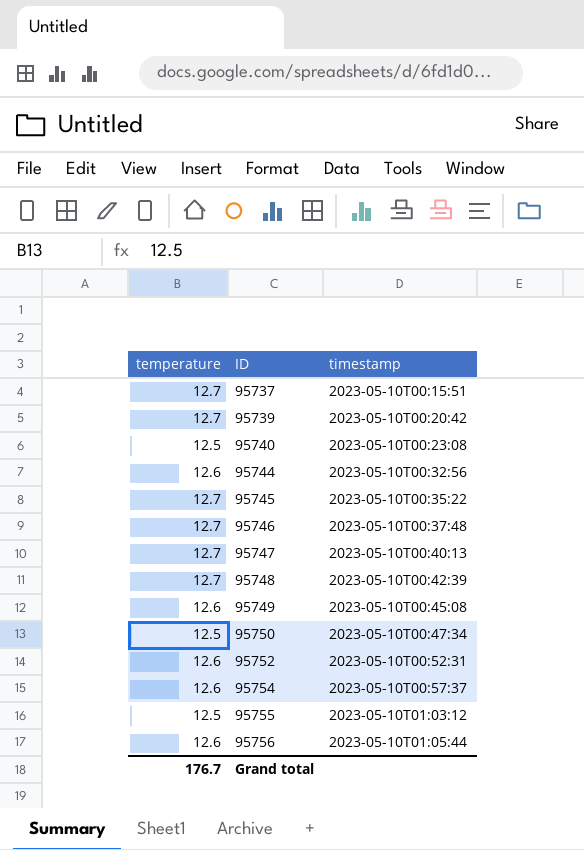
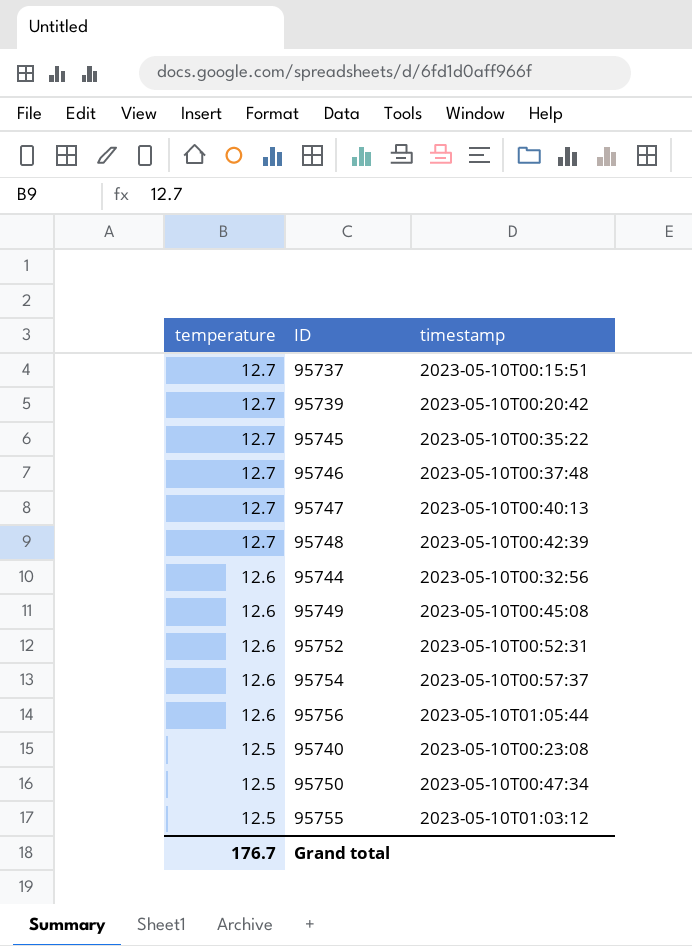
row order: ID ascending -> temperature descending

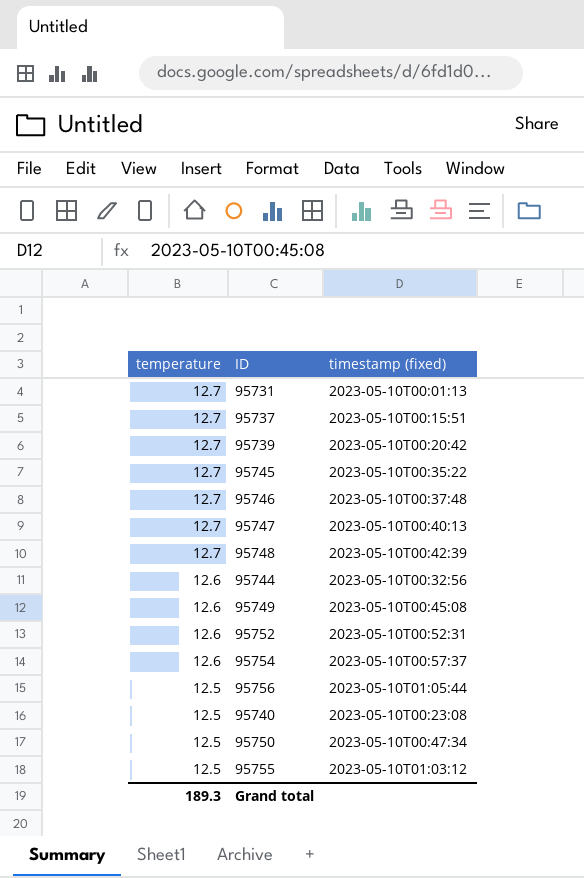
column name: timestamp -> timestamp (fixed)
row 95731: none -> 12.7 | 2023-05-10T00:01:13
95756 | temperature: 12.6 -> 12.5
Grand total | temperature: 176.7 -> 189.3

